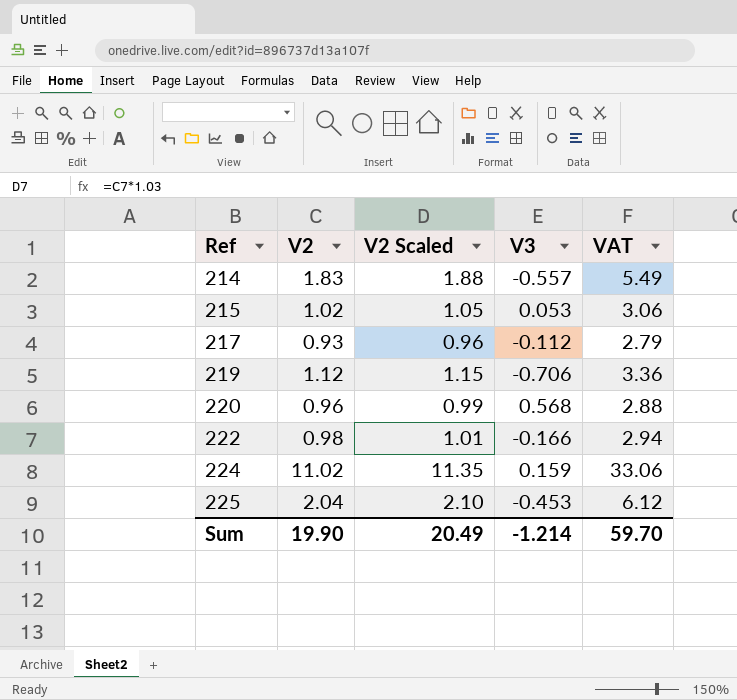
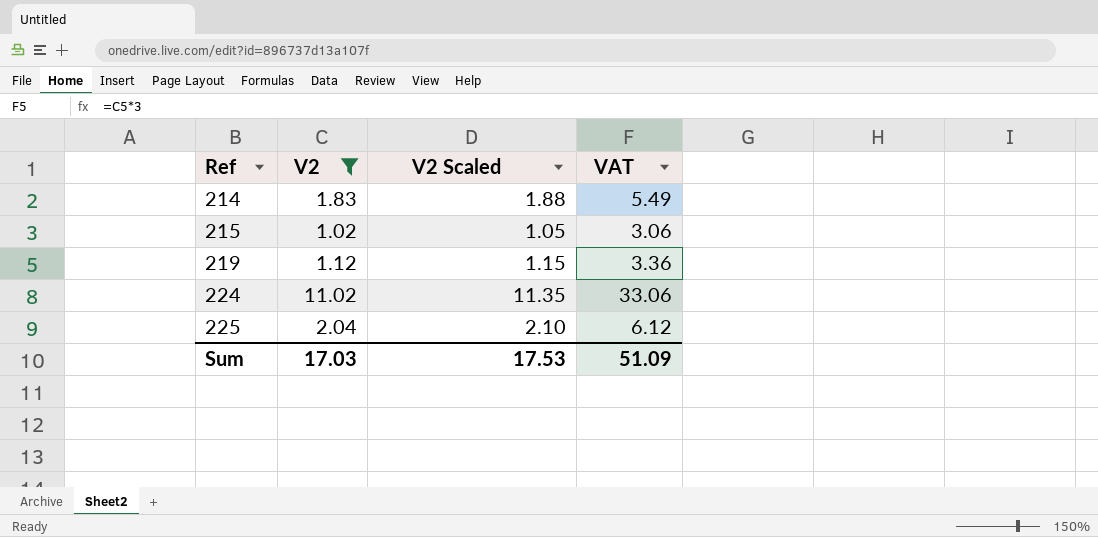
filter: none -> V2 >= 1.02
column V3 | position: 4 -> none
Sum | V2: 19.90 -> 17.03
Sum | V2 Scaled: 20.49 -> 17.53
Sum | VAT: 59.70 -> 51.09

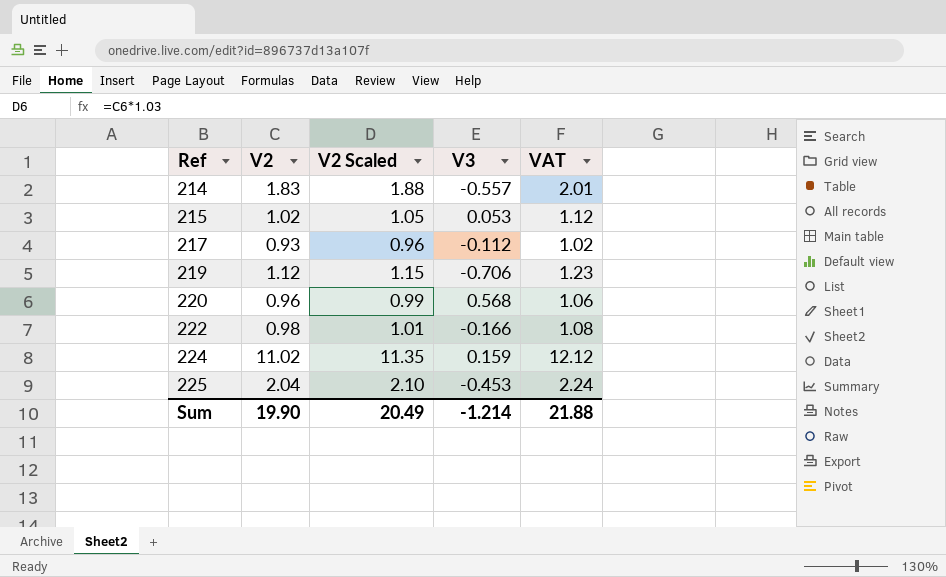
filter: V2 >= 1.02 -> none
column V3 | position: none -> 4
column VAT | formula: [V2] * 3 -> [V2] * 1.1
Sum | V2: 17.03 -> 19.90
Sum | V2 Scaled: 17.53 -> 20.49
Sum | VAT: 51.09 -> 21.88

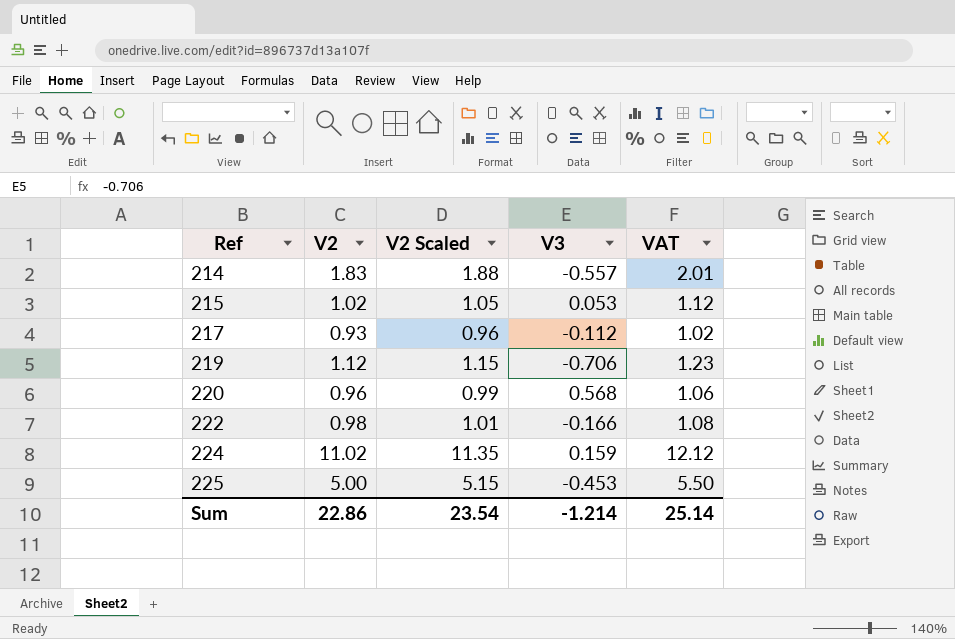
225 | V2: 2.04 -> 5.00
225 | V2 Scaled: 2.10 -> 5.15
225 | VAT: 2.24 -> 5.50
Sum | V2: 19.90 -> 22.86
Sum | V2 Scaled: 20.49 -> 23.54
Sum | VAT: 21.88 -> 25.14

